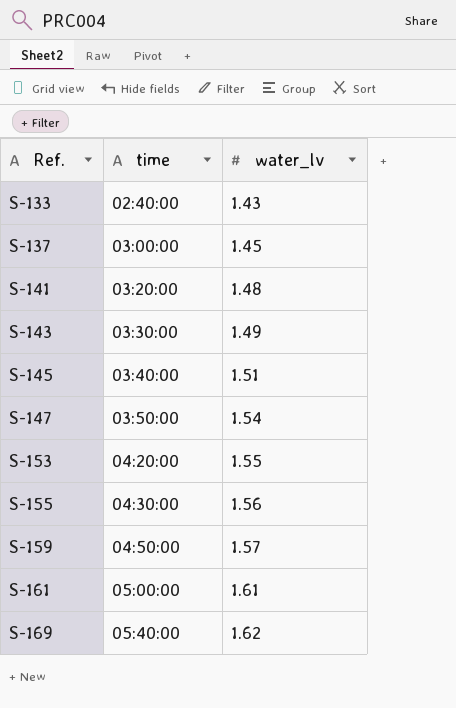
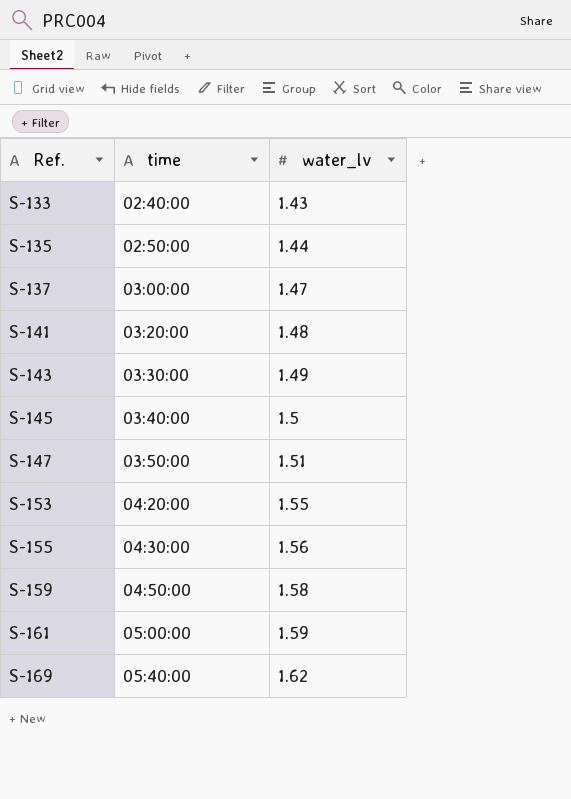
row S-135: none -> 02:50:00 | 1.44
S-137 | water_lv: 1.45 -> 1.47
S-145 | water_lv: 1.51 -> 1.5
S-147 | water_lv: 1.54 -> 1.51
S-159 | water_lv: 1.57 -> 1.58
S-161 | water_lv: 1.61 -> 1.59

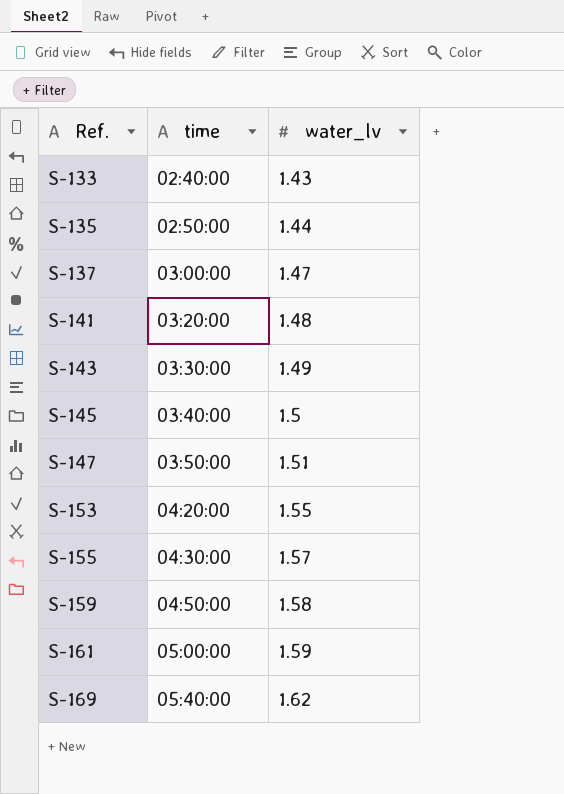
S-155 | water_lv: 1.56 -> 1.57

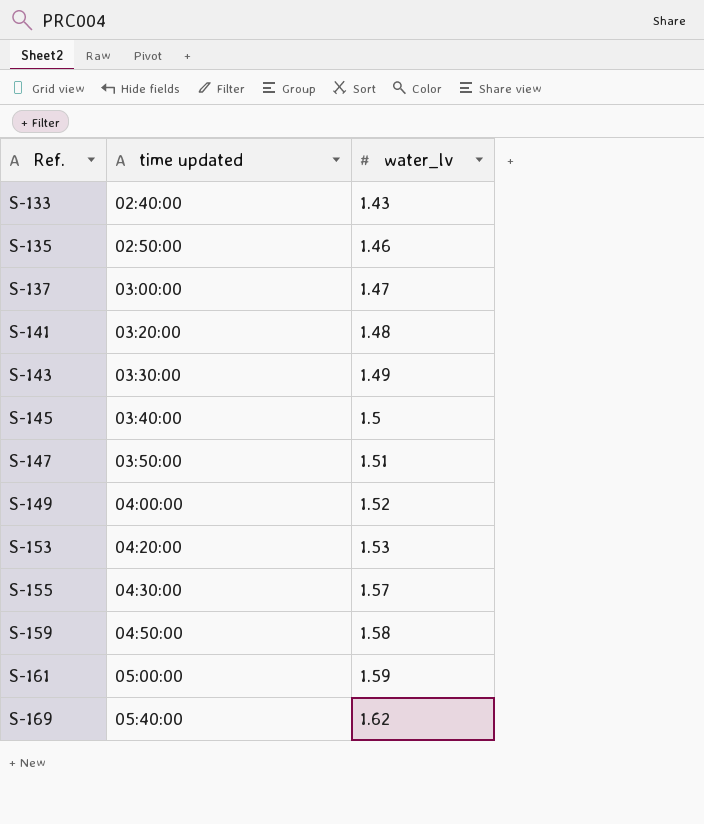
column name: time -> time updated
S-135 | water_lv: 1.44 -> 1.46
row S-149: none -> 04:00:00 | 1.52
S-153 | water_lv: 1.55 -> 1.53

